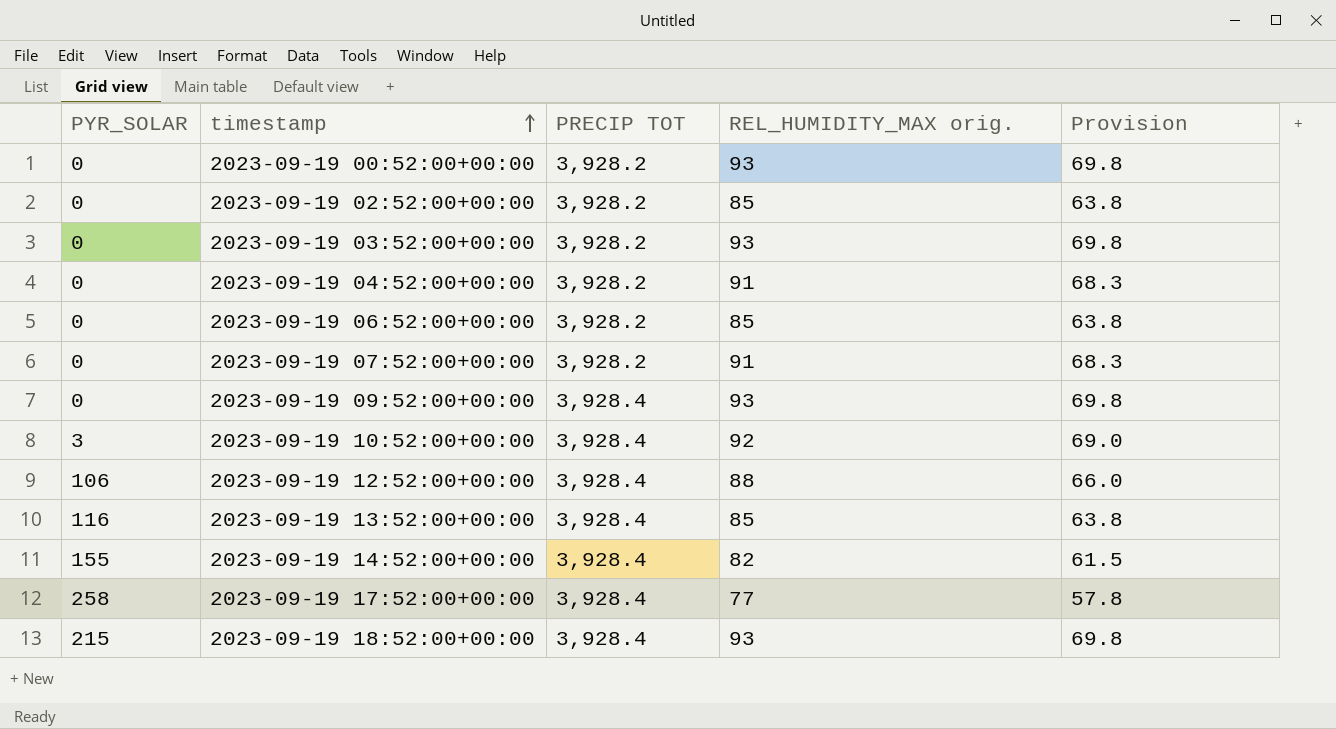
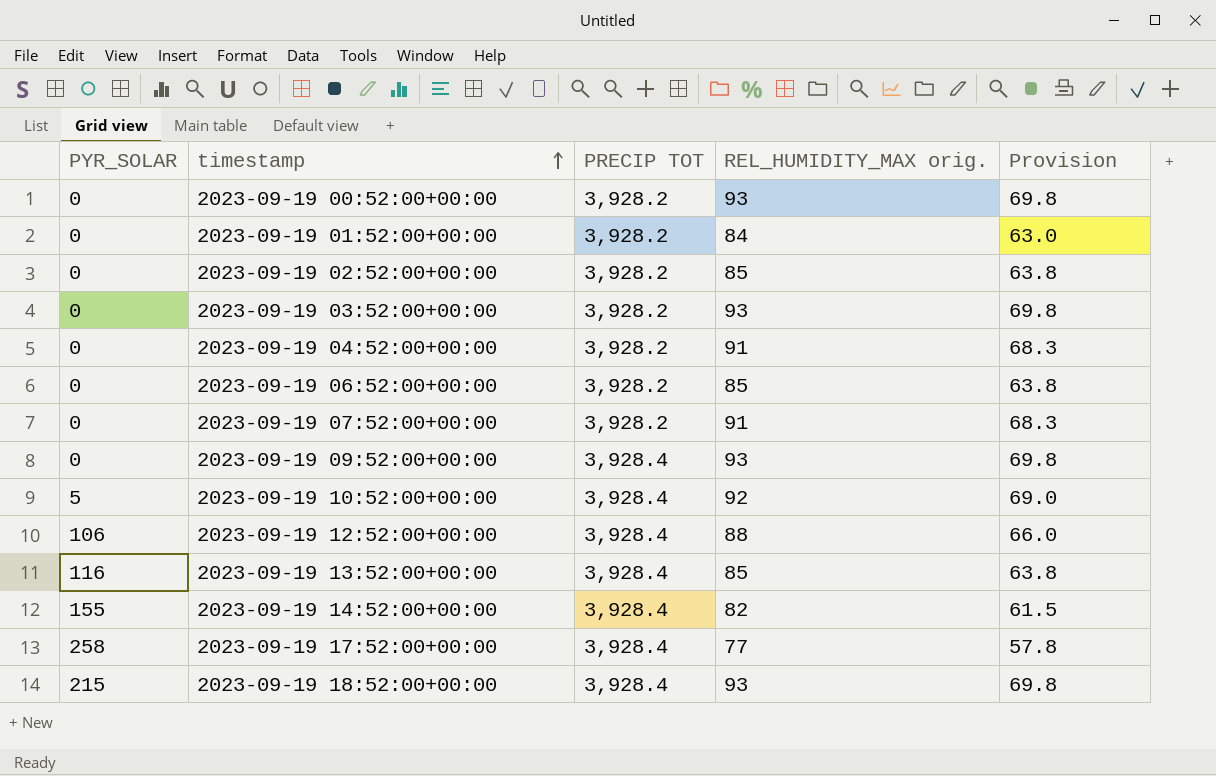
row 2023-09-19 01:52:00+00:00: none -> 0 | 3,928.2 | 84 | 63.0
2023-09-19 10:52:00+00:00 | PYR_SOLAR: 3 -> 5

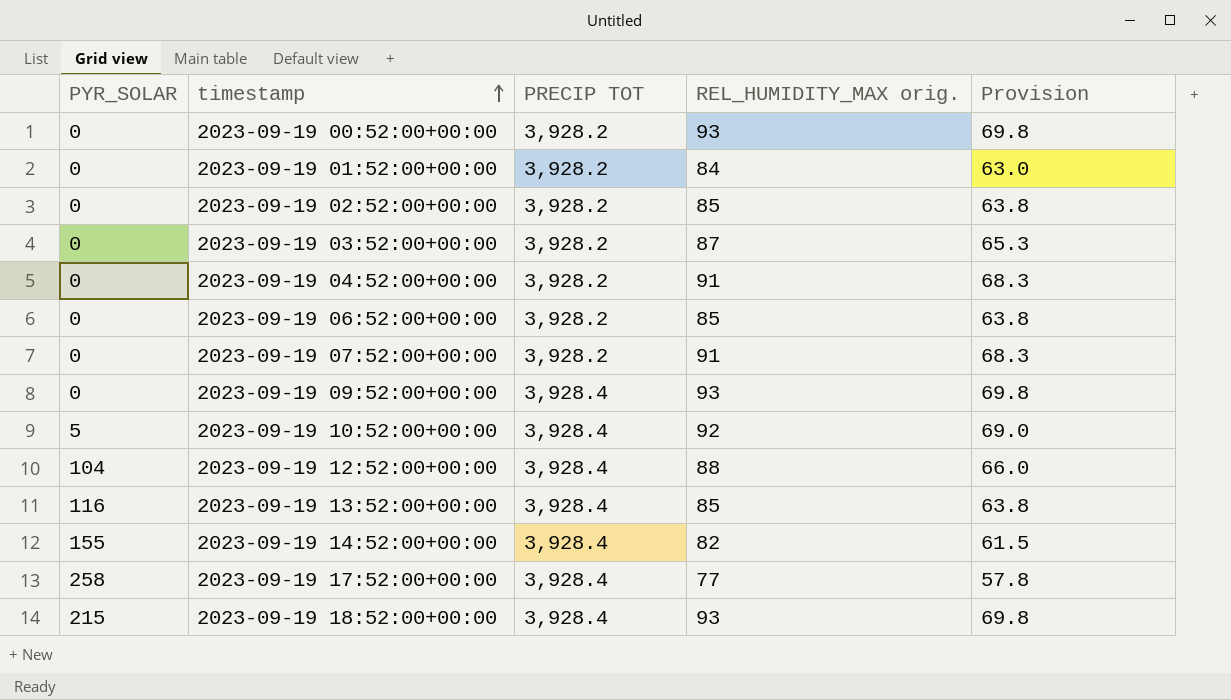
2023-09-19 03:52:00+00:00 | REL_HUMIDITY_MAX orig.: 93 -> 87
2023-09-19 03:52:00+00:00 | Provision: 69.8 -> 65.3
2023-09-19 12:52:00+00:00 | PYR_SOLAR: 106 -> 104

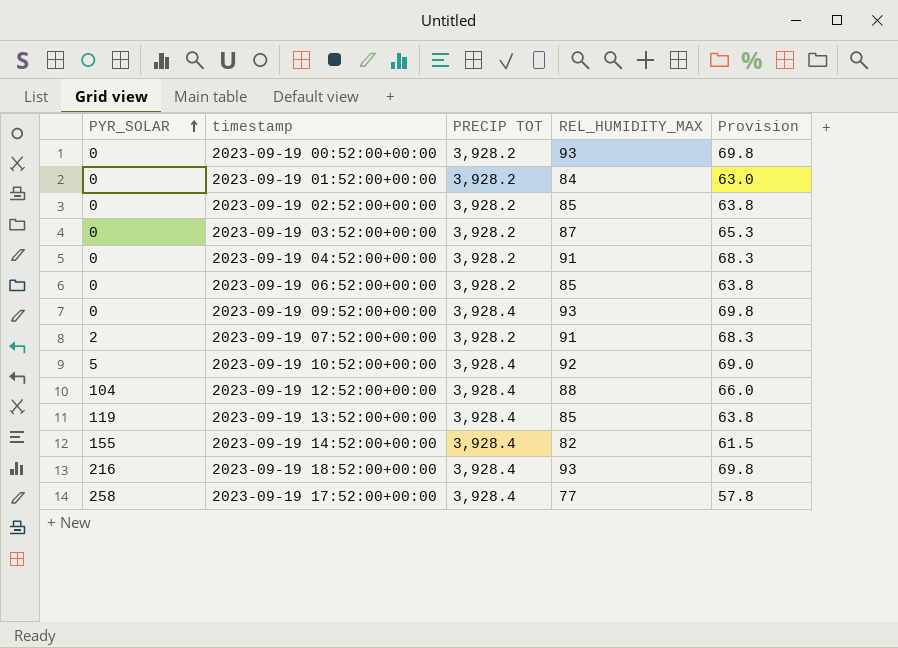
row order: timestamp ascending -> PYR_SOLAR ascending
column name: REL_HUMIDITY_MAX orig. -> REL_HUMIDITY_MAX
2023-09-19 07:52:00+00:00 | PYR_SOLAR: 0 -> 2
2023-09-19 13:52:00+00:00 | PYR_SOLAR: 116 -> 119
2023-09-19 18:52:00+00:00 | PYR_SOLAR: 215 -> 216

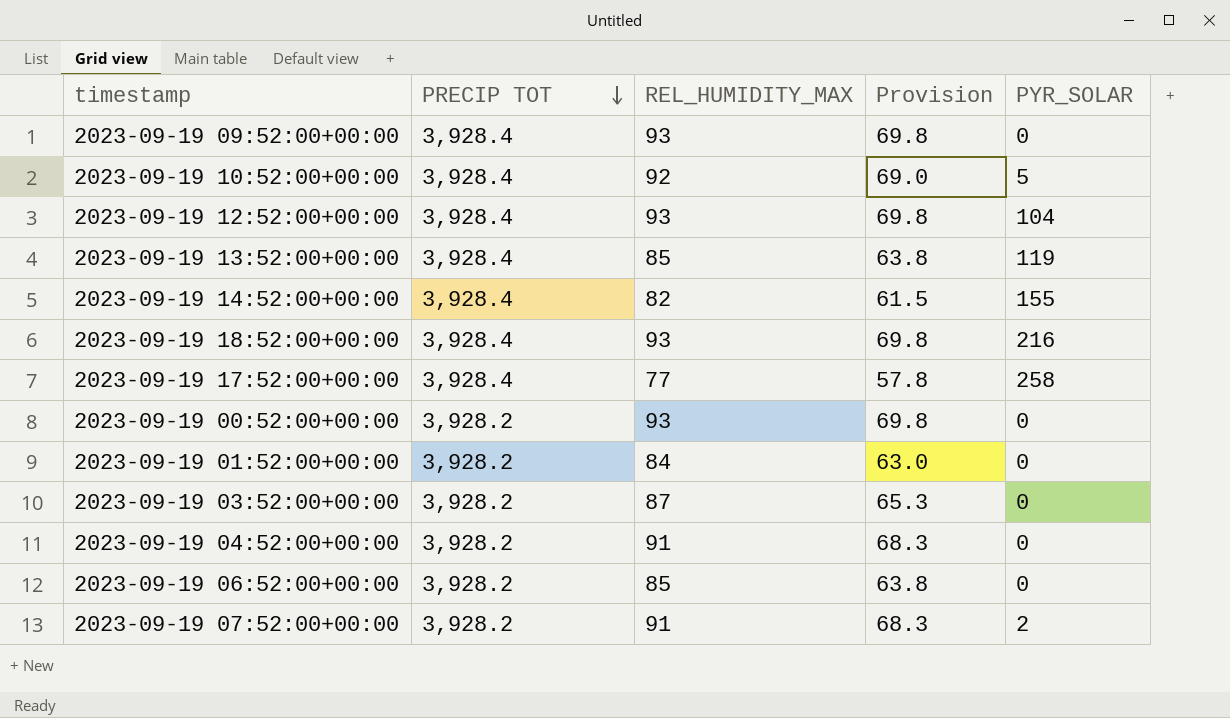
row order: PYR_SOLAR ascending -> PRECIP TOT descending
column PYR_SOLAR | position: 1 -> 5
row 2023-09-19 02:52:00+00:00: 0 | 3,928.2 | 85 | 63.8 -> none
2023-09-19 12:52:00+00:00 | REL_HUMIDITY_MAX: 88 -> 93
2023-09-19 12:52:00+00:00 | Provision: 66.0 -> 69.8

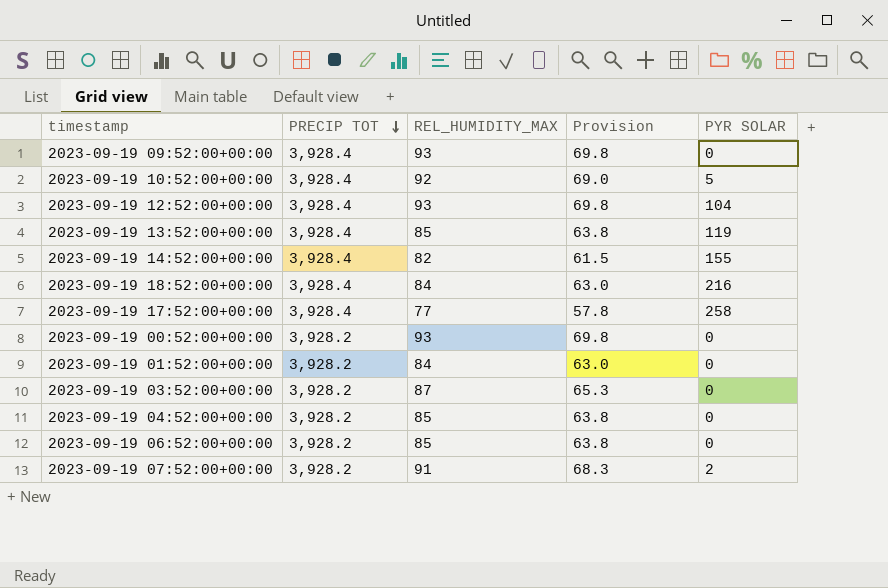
column name: PYR_SOLAR -> PYR SOLAR
2023-09-19 18:52:00+00:00 | REL_HUMIDITY_MAX: 93 -> 84
2023-09-19 18:52:00+00:00 | Provision: 69.8 -> 63.0
2023-09-19 04:52:00+00:00 | REL_HUMIDITY_MAX: 91 -> 85
2023-09-19 04:52:00+00:00 | Provision: 68.3 -> 63.8

